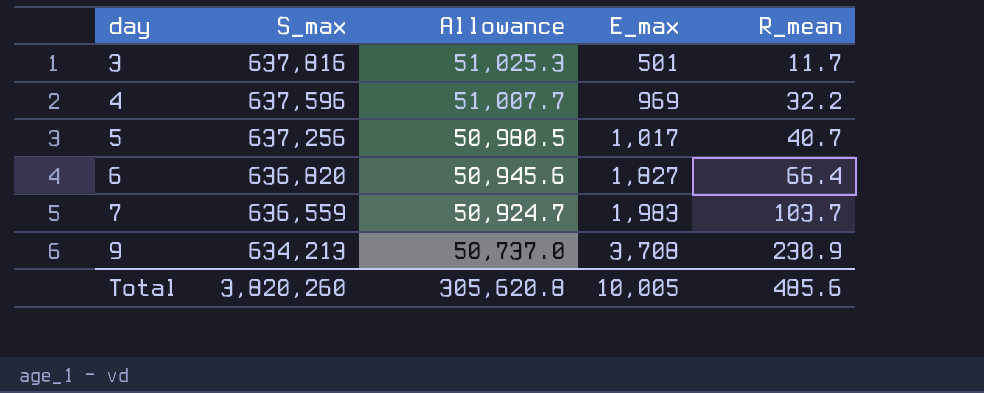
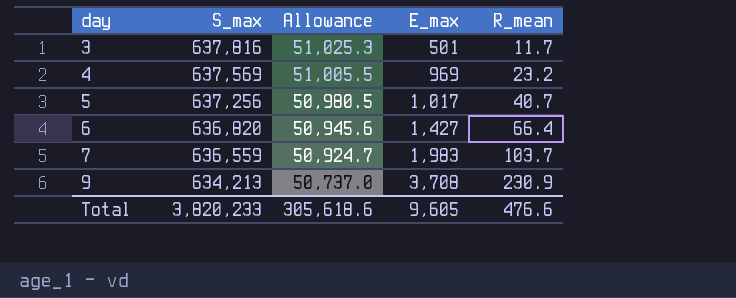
4 | S_max: 637,596 -> 637,569
4 | Allowance: 51,007.7 -> 51,005.5
4 | R_mean: 32.2 -> 23.2
6 | E_max: 1,827 -> 1,427
Total | S_max: 3,820,260 -> 3,820,233
Total | Allowance: 305,620.8 -> 305,618.6
Total | E_max: 10,005 -> 9,605
Total | R_mean: 485.6 -> 476.6

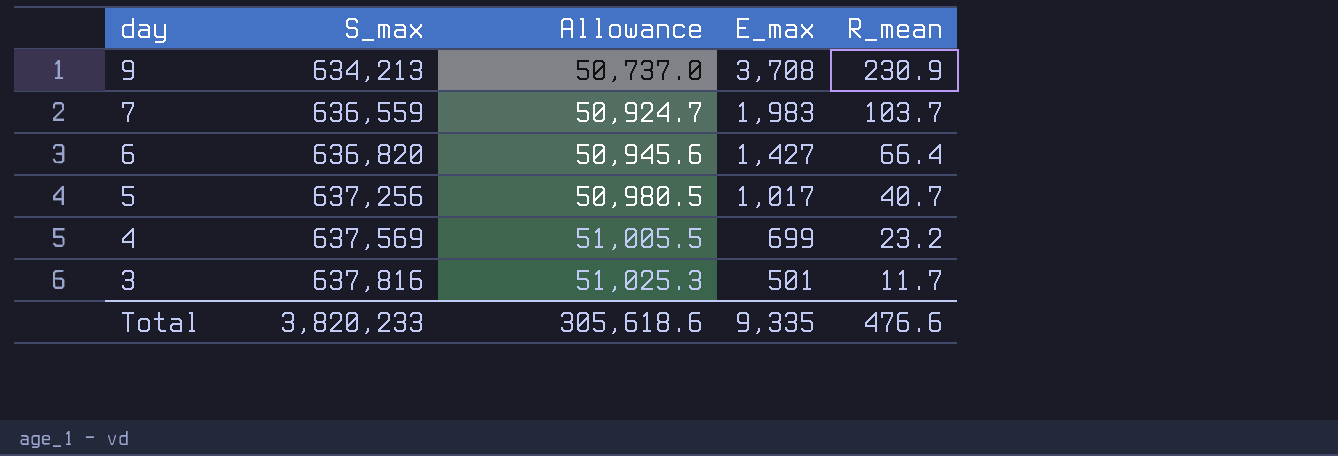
row order: day ascending -> day descending
4 | E_max: 969 -> 699
Total | E_max: 9,605 -> 9,335

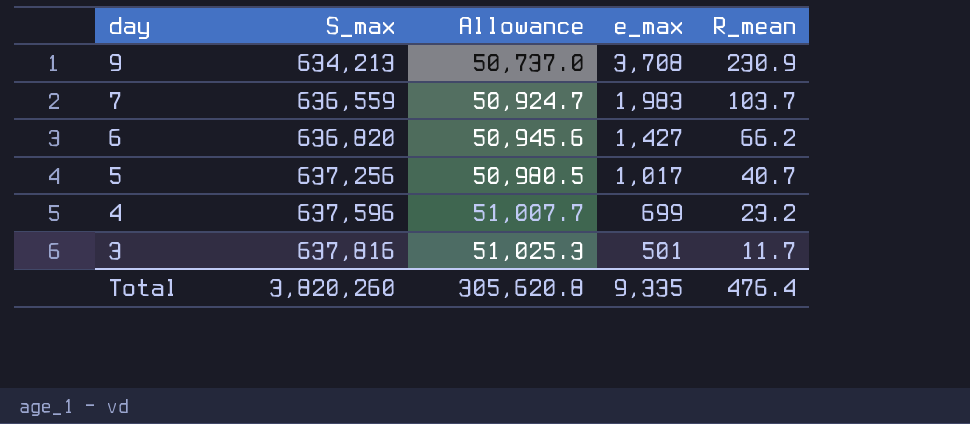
column name: E_max -> e_max
6 | R_mean: 66.4 -> 66.2
4 | S_max: 637,569 -> 637,596
4 | Allowance: 51,005.5 -> 51,007.7
Total | S_max: 3,820,233 -> 3,820,260
Total | Allowance: 305,618.6 -> 305,620.8
Total | R_mean: 476.6 -> 476.4

